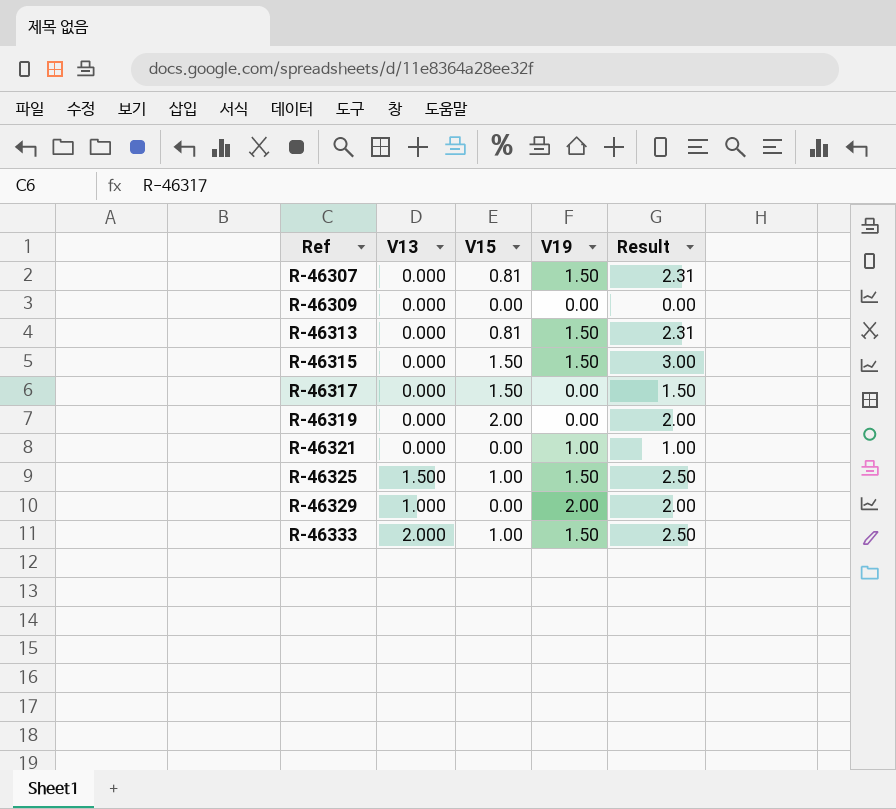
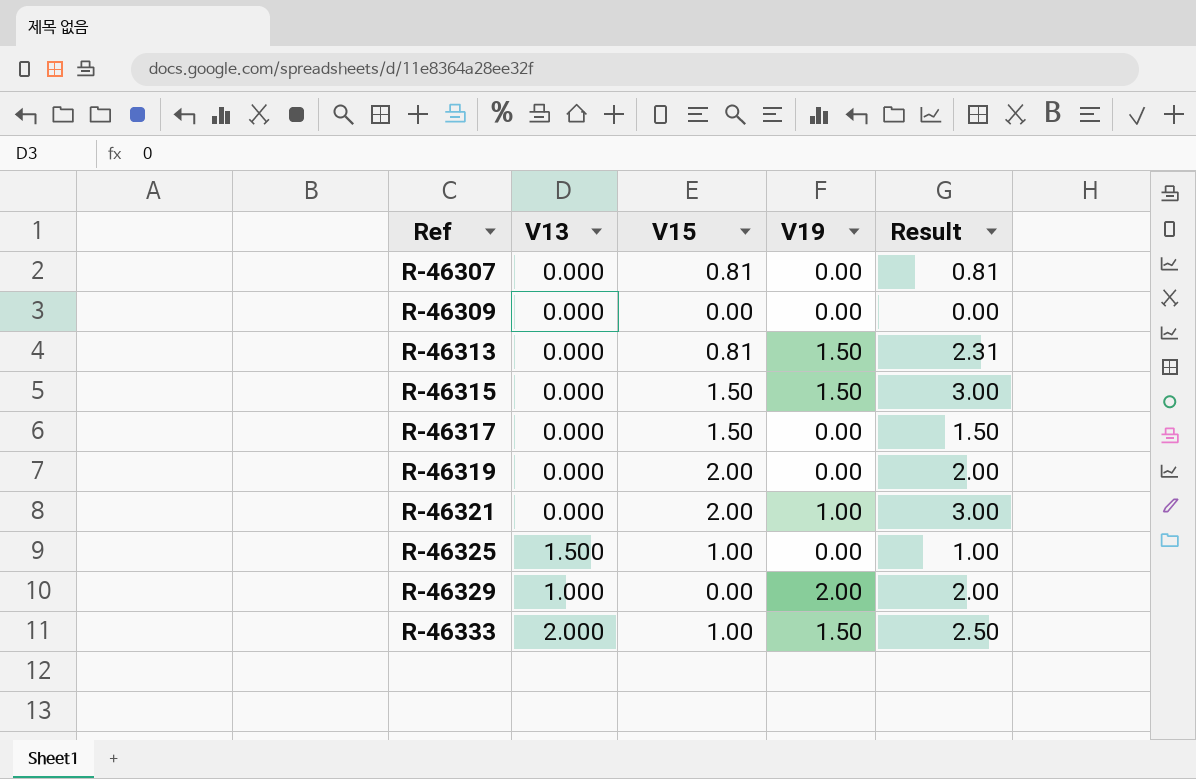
R-46307 | V19: 1.50 -> 0.00
R-46307 | Result: 2.31 -> 0.81
R-46321 | V15: 0.00 -> 2.00
R-46321 | Result: 1.00 -> 3.00
R-46325 | V19: 1.50 -> 0.00
R-46325 | Result: 2.50 -> 1.00

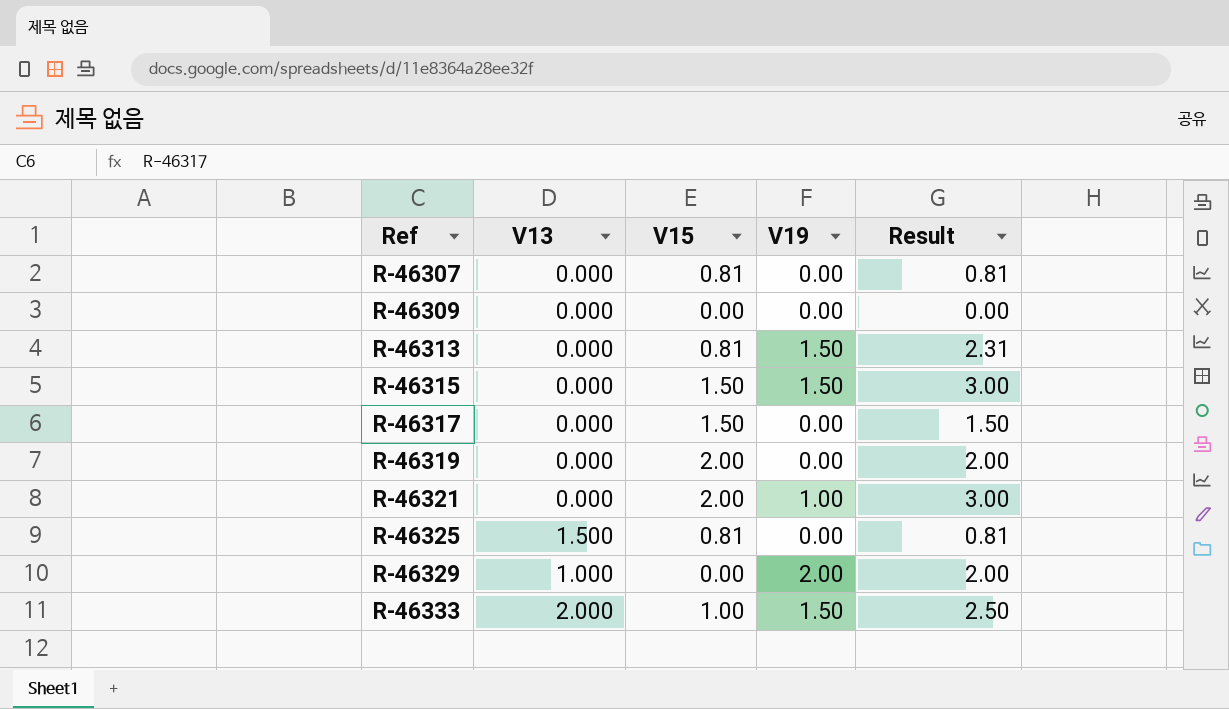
R-46325 | V15: 1.00 -> 0.81
R-46325 | Result: 1.00 -> 0.81

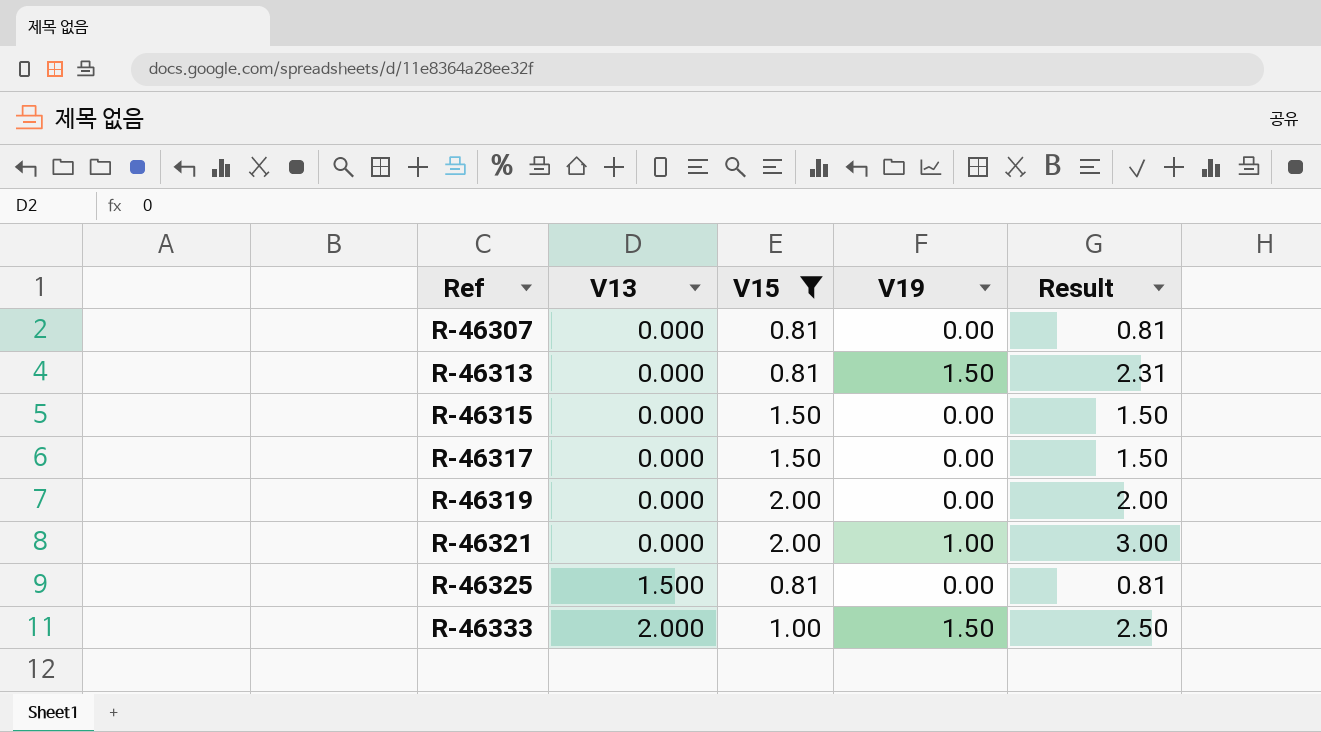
filter: none -> V15 != 0.00
R-46315 | V19: 1.50 -> 0.00
R-46315 | Result: 3.00 -> 1.50

